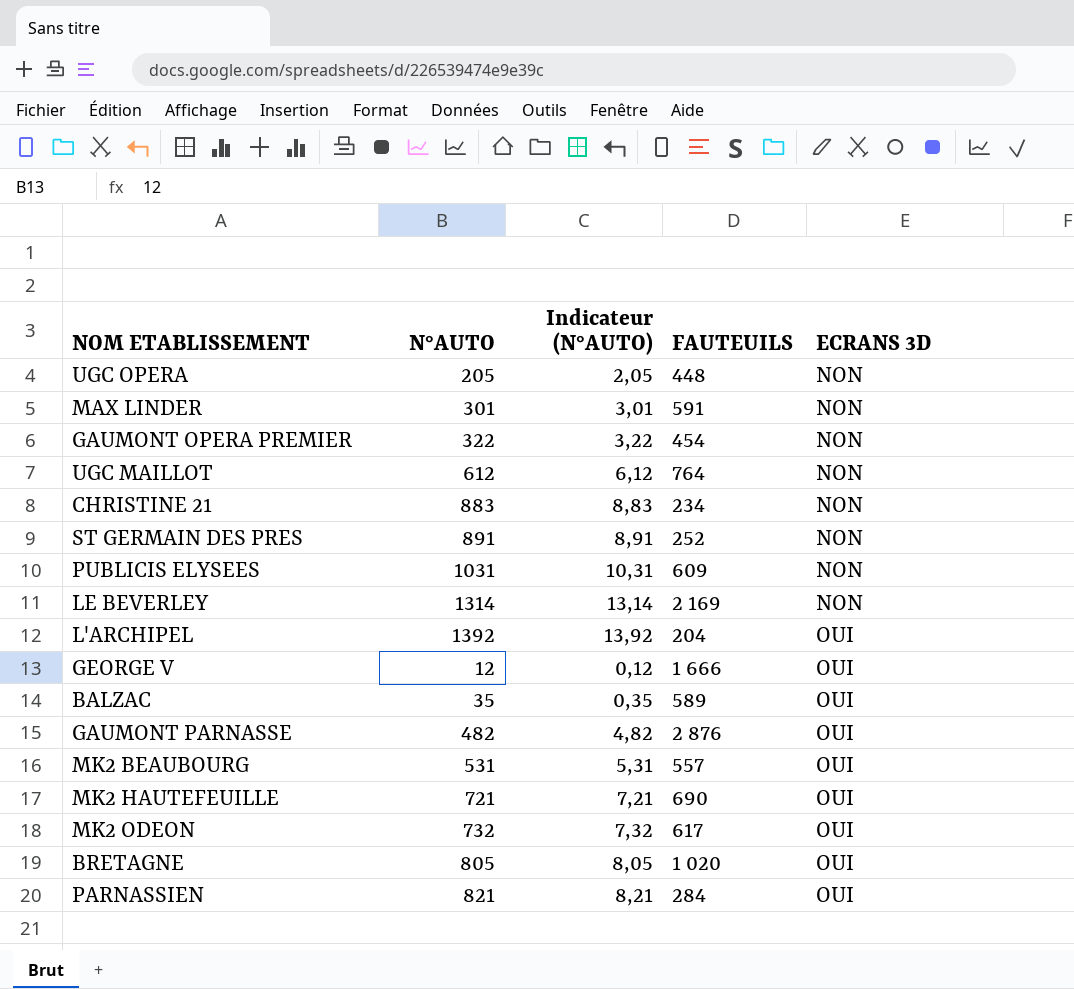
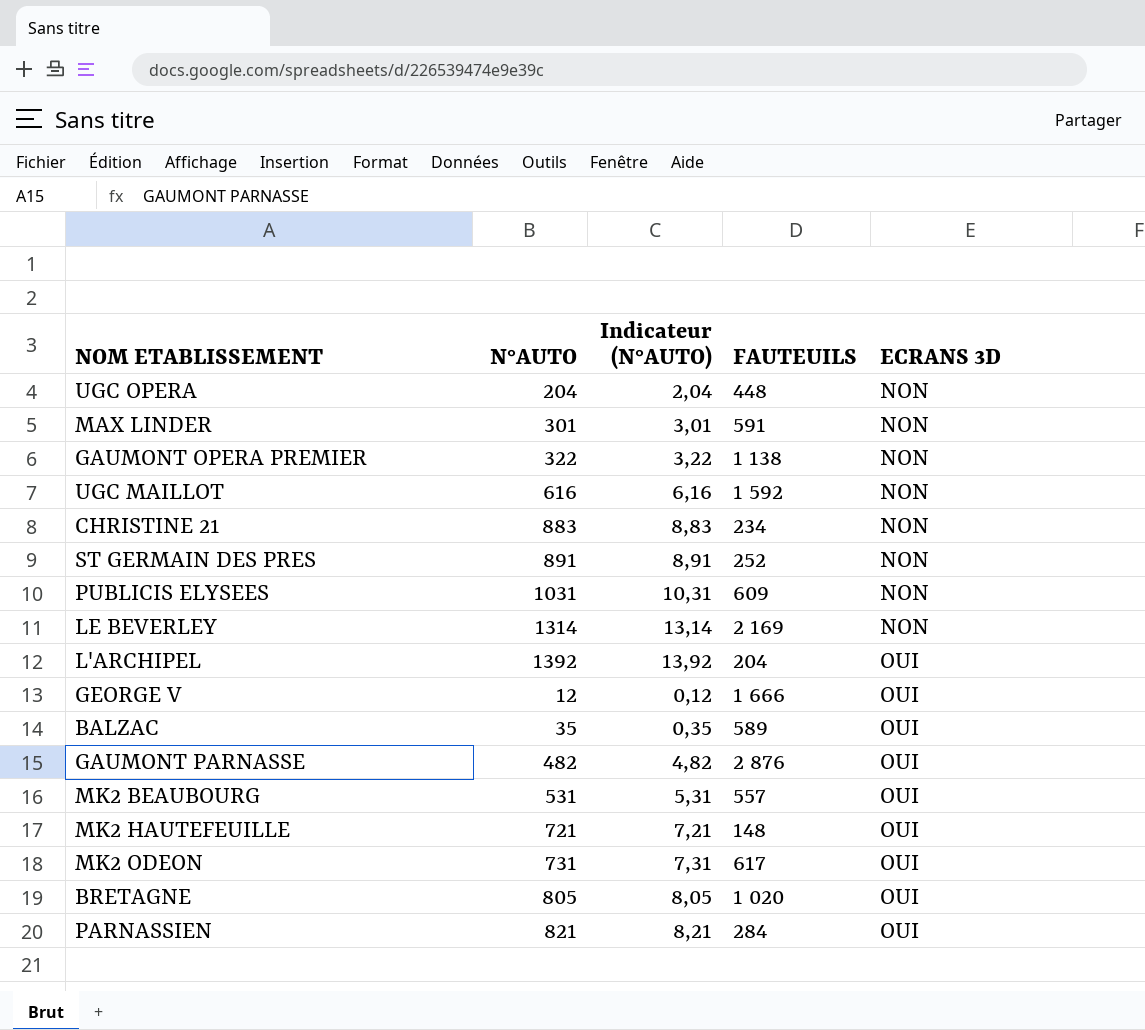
UGC OPERA | N°AUTO: 205 -> 204
UGC OPERA | Indicateur (N°AUTO): 2,05 -> 2,04
GAUMONT OPERA PREMIER | FAUTEUILS: 454 -> 1 138
UGC MAILLOT | N°AUTO: 612 -> 616
UGC MAILLOT | Indicateur (N°AUTO): 6,12 -> 6,16
UGC MAILLOT | FAUTEUILS: 764 -> 1 592
MK2 HAUTEFEUILLE | FAUTEUILS: 690 -> 148
MK2 ODEON | N°AUTO: 732 -> 731
MK2 ODEON | Indicateur (N°AUTO): 7,32 -> 7,31

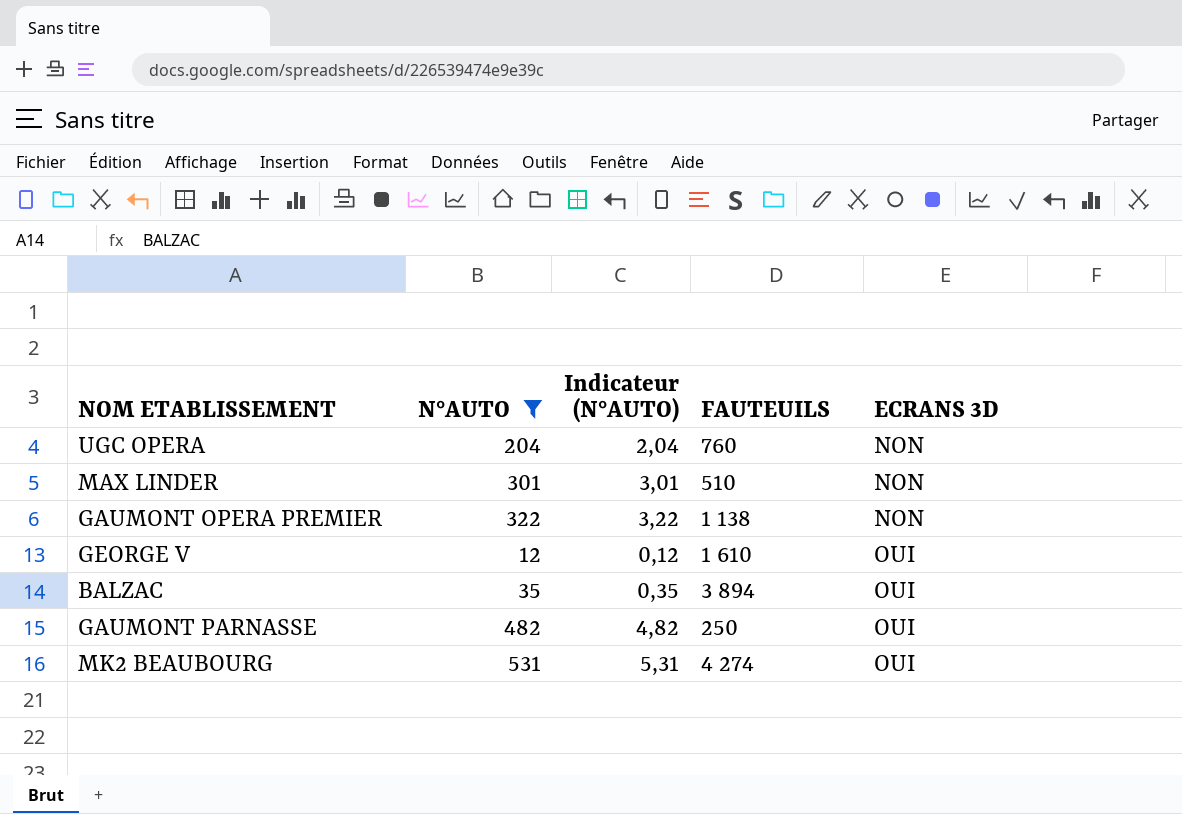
filter: none -> N°AUTO <= 531
UGC OPERA | FAUTEUILS: 448 -> 760
MAX LINDER | FAUTEUILS: 591 -> 510
GEORGE V | FAUTEUILS: 1 666 -> 1 610
BALZAC | FAUTEUILS: 589 -> 3 894
GAUMONT PARNASSE | FAUTEUILS: 2 876 -> 250
MK2 BEAUBOURG | FAUTEUILS: 557 -> 4 274

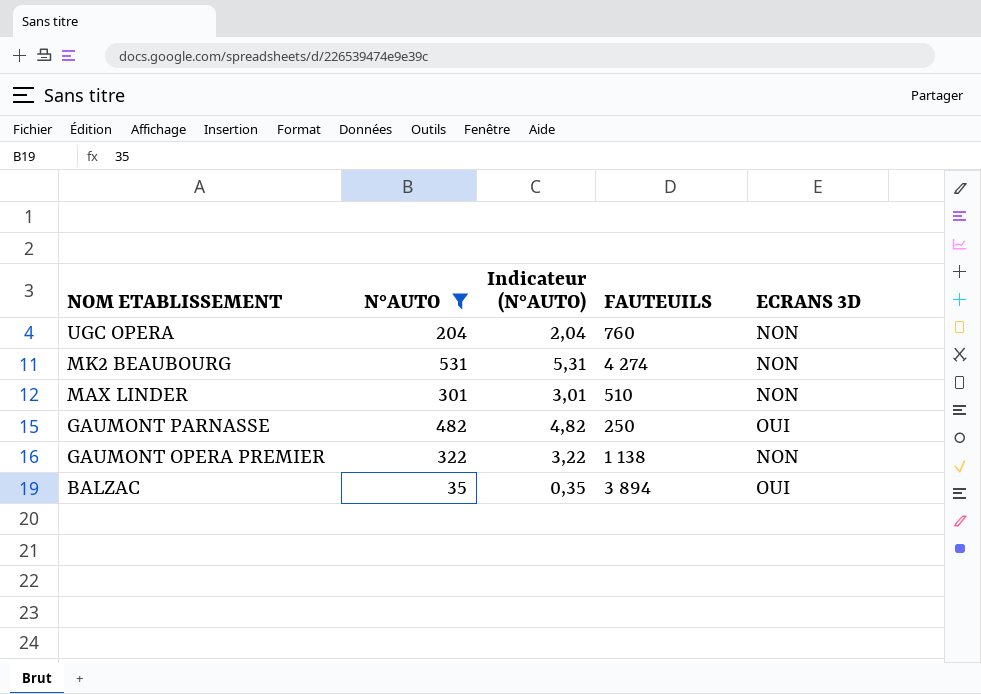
row order: ECRANS 3D ascending -> NOM ETABLISSEMENT descending
row GEORGE V: 12 | 0,12 | 1 610 | OUI -> none
MK2 BEAUBOURG | ECRANS 3D: OUI -> NON

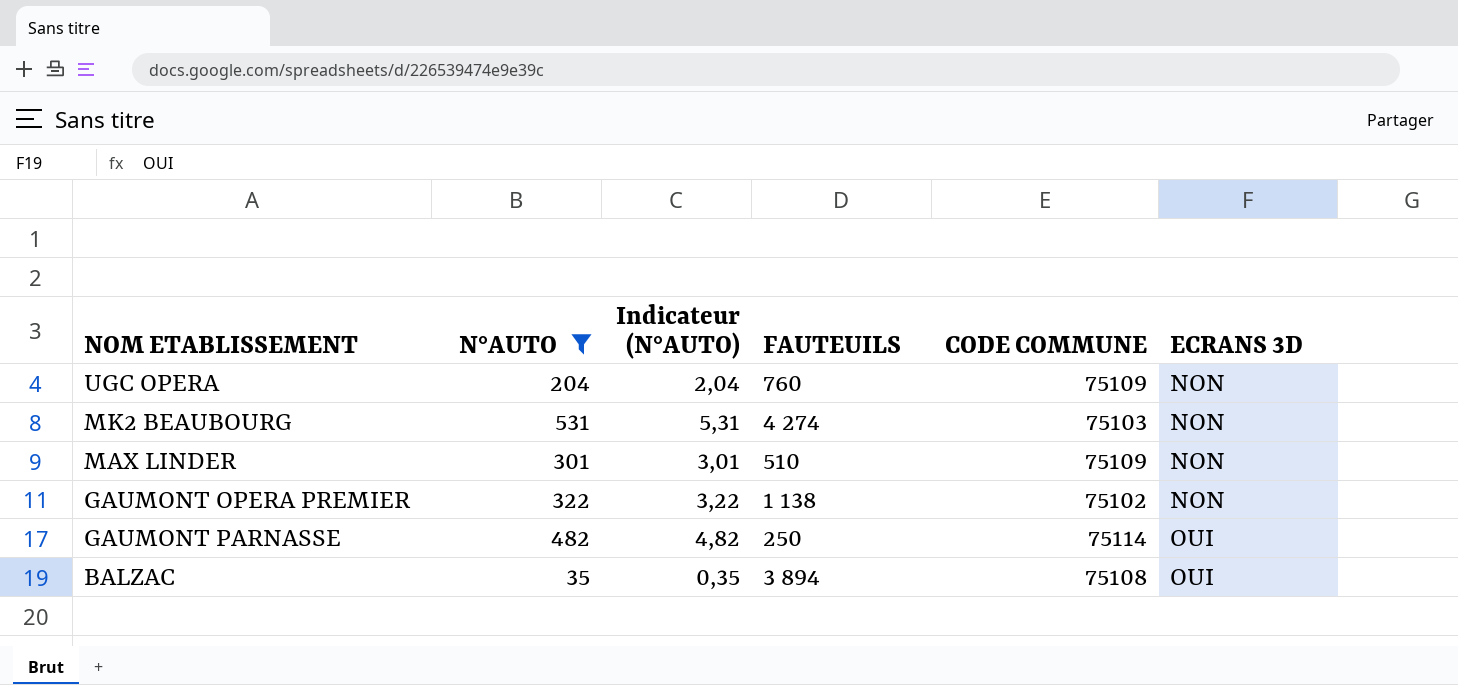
row order: NOM ETABLISSEMENT descending -> ECRANS 3D ascending
column CODE COMMUNE | position: none -> 5

